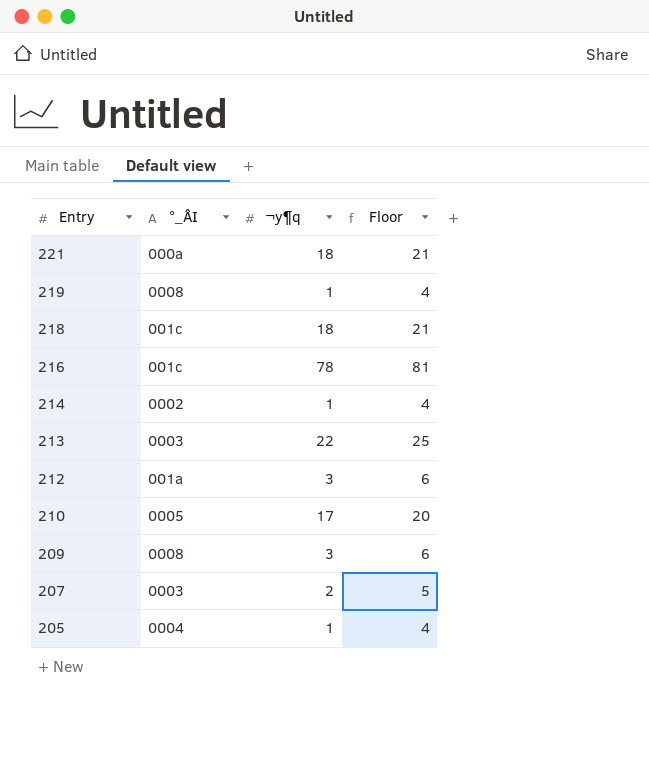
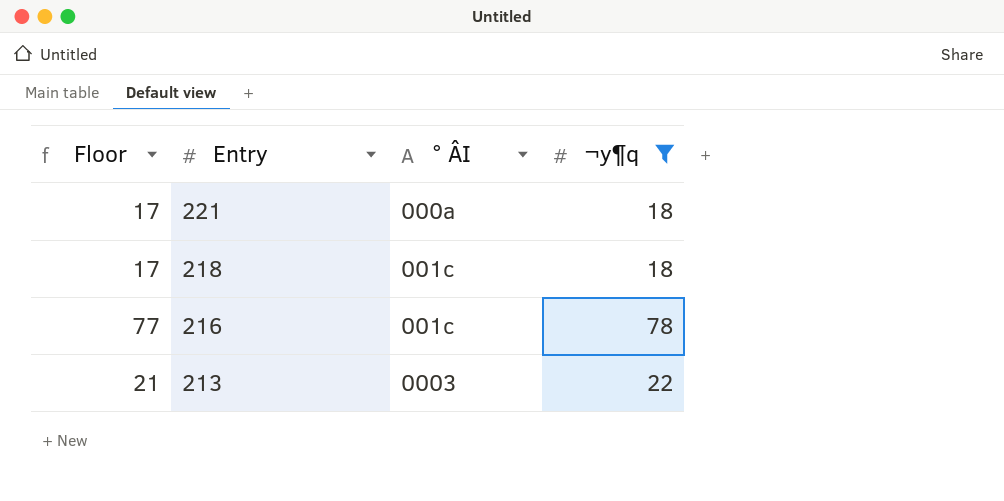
filter: none -> ¬y¶q >= 18
column Floor | formula: [¬y¶q] + 3 -> [¬y¶q] - 1
column Floor | position: 4 -> 1
column name: °_ÂI -> ° ÂI

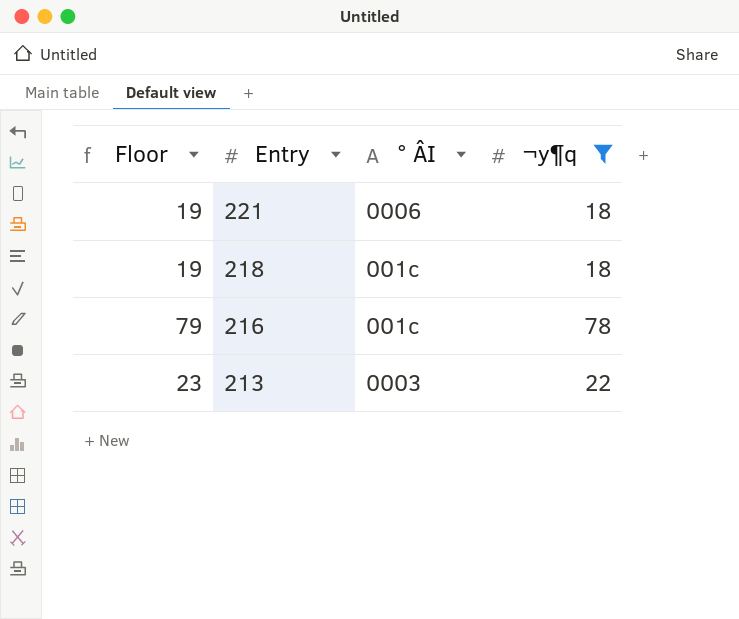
column Floor | formula: [¬y¶q] - 1 -> [¬y¶q] + 1
221 | ° ÂI: 000a -> 0006

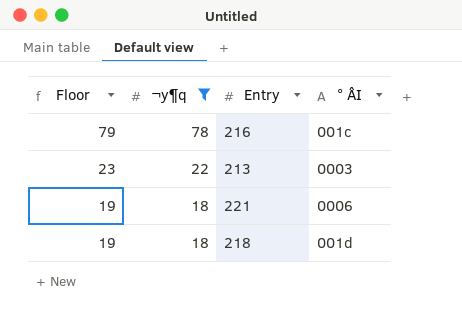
row order: Entry descending -> Floor descending
column ¬y¶q | position: 4 -> 2
218 | ° ÂI: 001c -> 001d

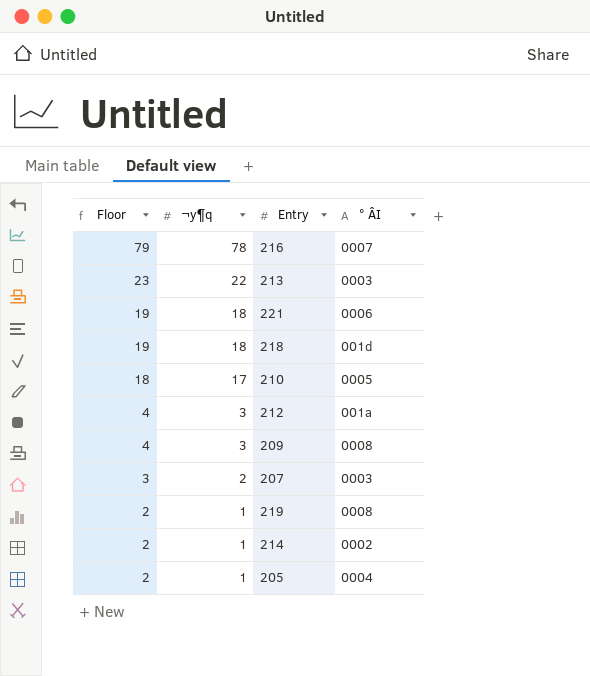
filter: ¬y¶q >= 18 -> none
216 | ° ÂI: 001c -> 0007

